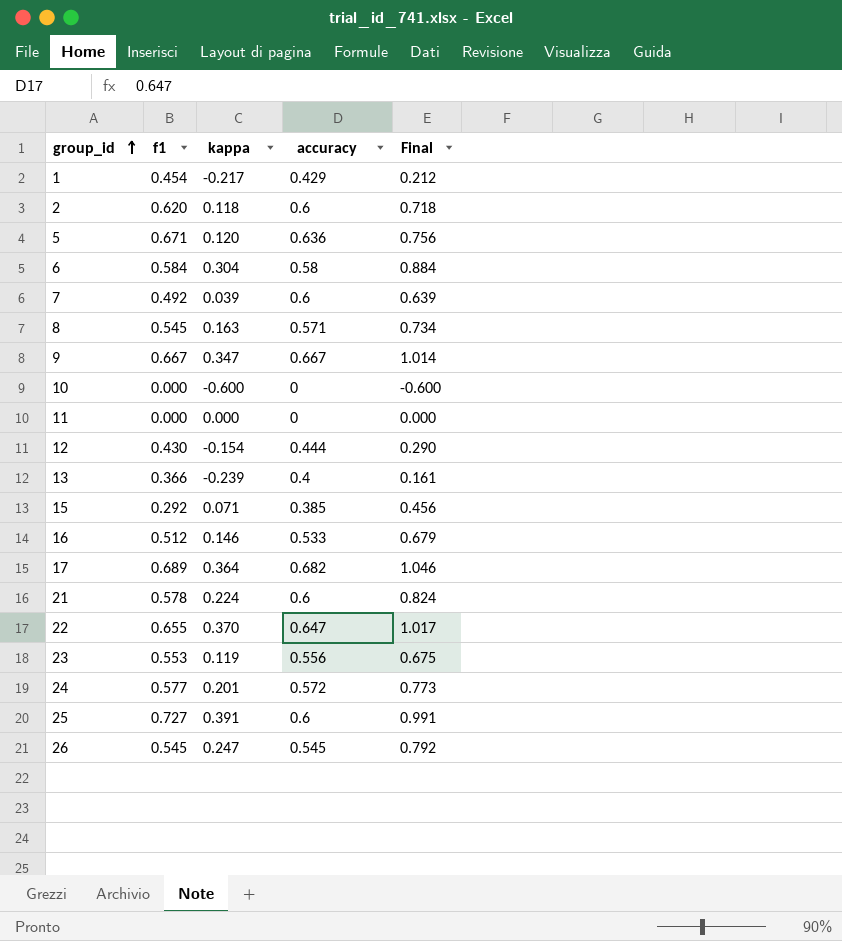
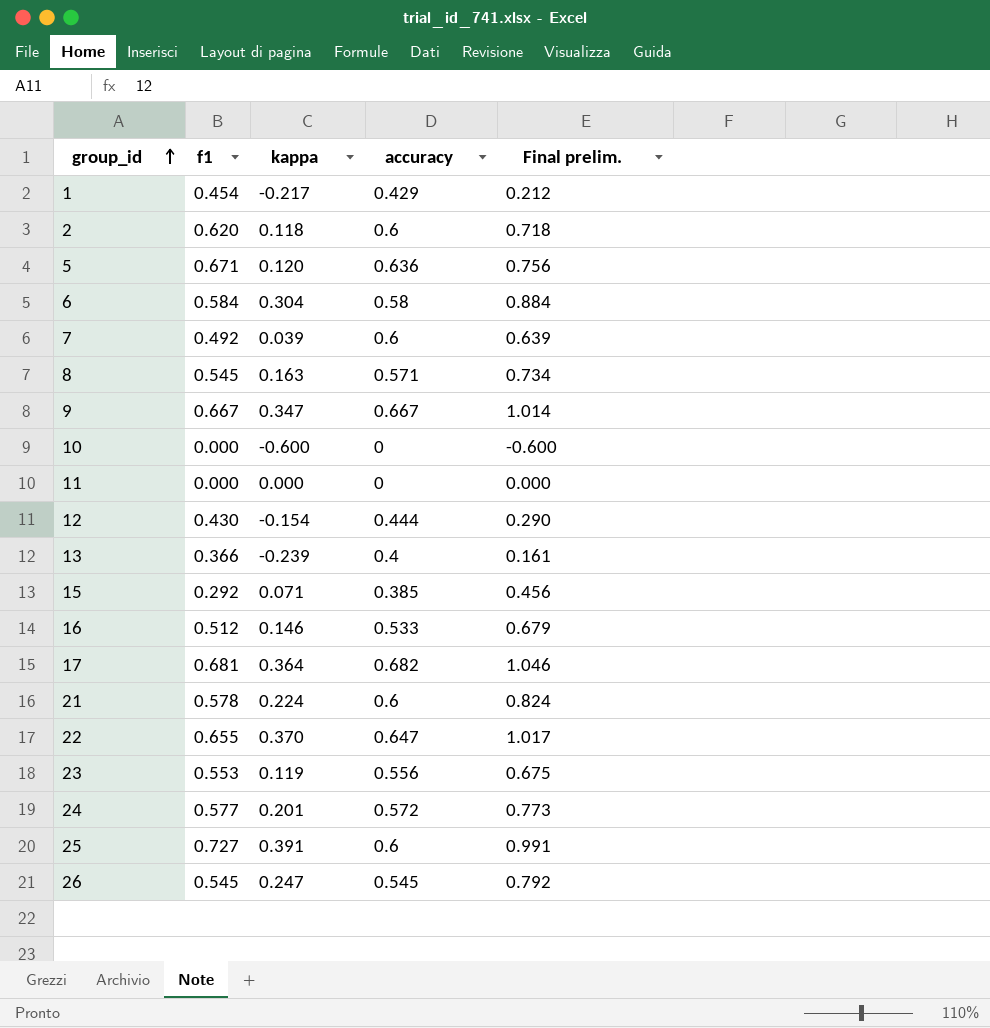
column name: Final -> Final prelim.
17 | f1: 0.689 -> 0.681

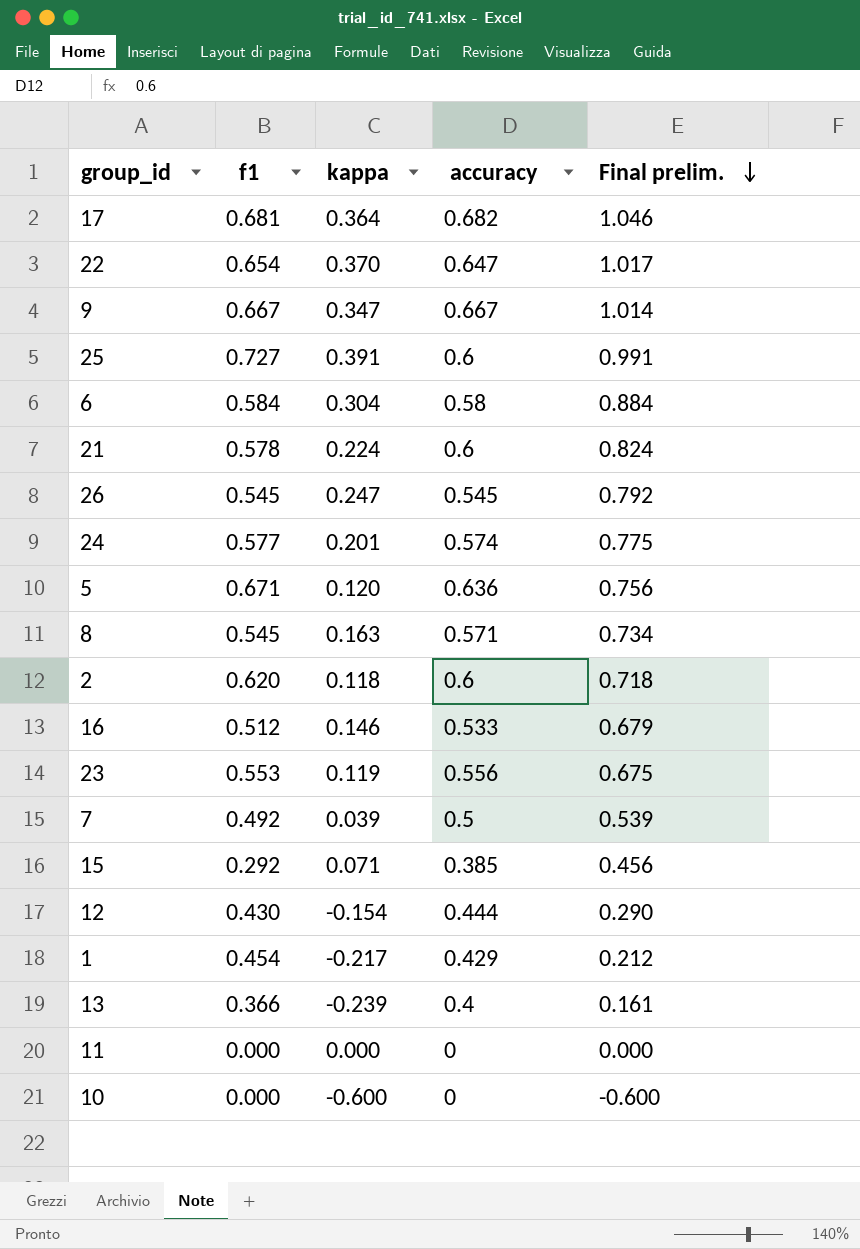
row order: group_id ascending -> Final prelim. descending
22 | f1: 0.655 -> 0.654
24 | accuracy: 0.572 -> 0.574
24 | Final prelim.: 0.773 -> 0.775
7 | accuracy: 0.6 -> 0.5
7 | Final prelim.: 0.639 -> 0.539

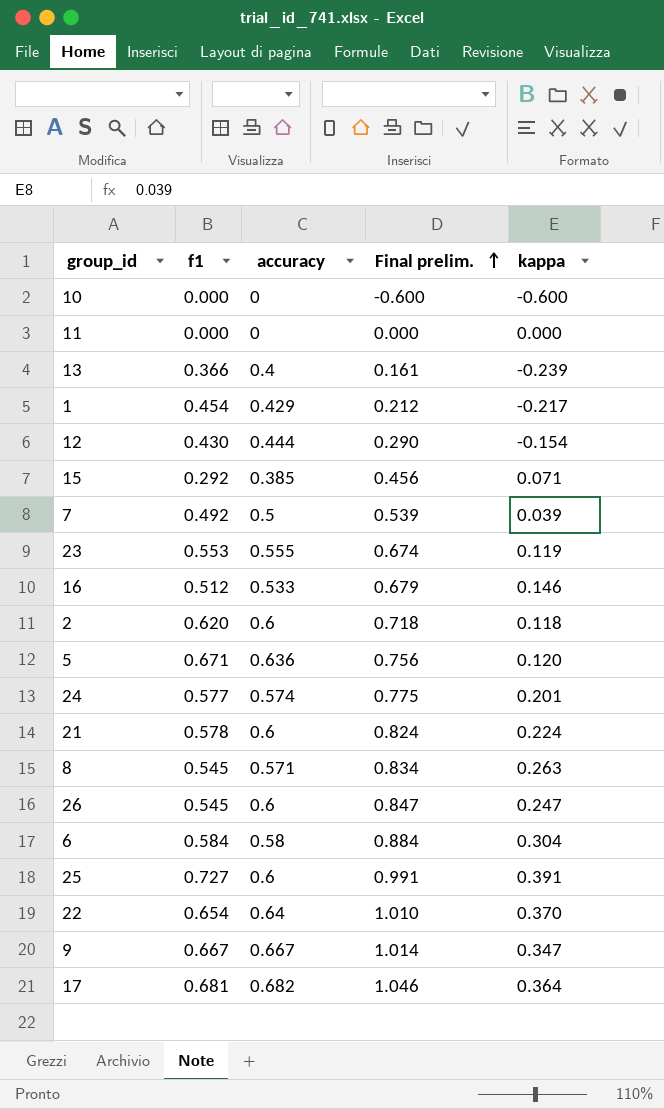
row order: Final prelim. descending -> Final prelim. ascending
column kappa | position: 3 -> 5
23 | accuracy: 0.556 -> 0.555
23 | Final prelim.: 0.675 -> 0.674
8 | Final prelim.: 0.734 -> 0.834
8 | kappa: 0.163 -> 0.263
26 | accuracy: 0.545 -> 0.6
26 | Final prelim.: 0.792 -> 0.847
22 | accuracy: 0.647 -> 0.64
22 | Final prelim.: 1.017 -> 1.010

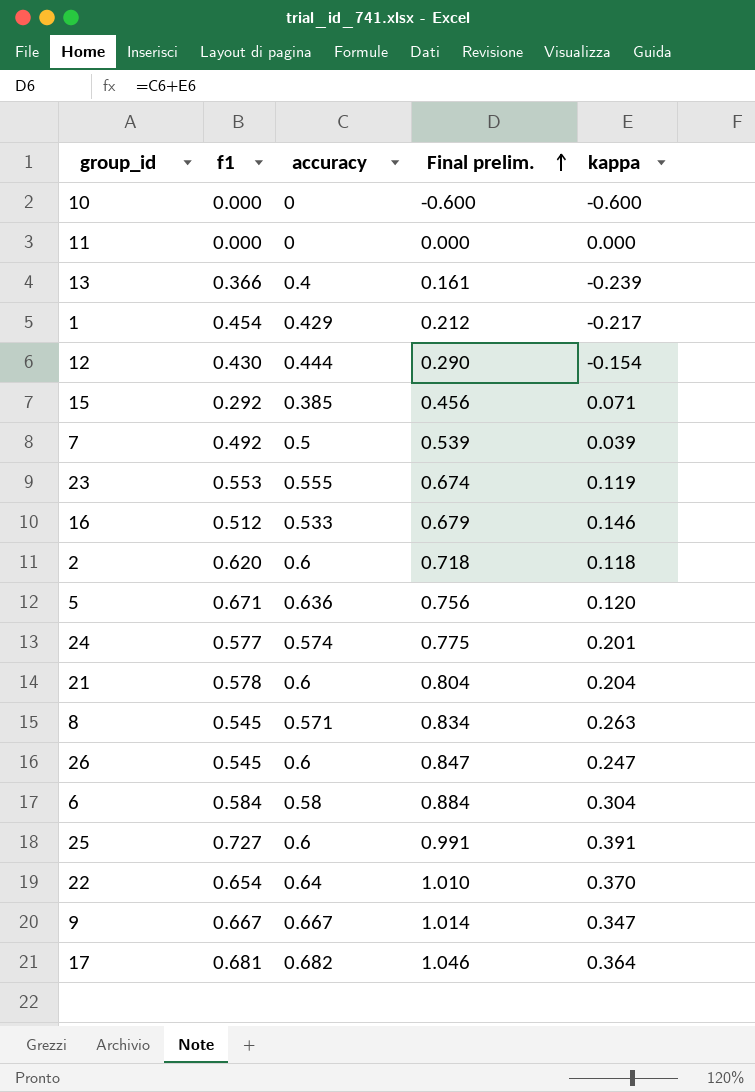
21 | Final prelim.: 0.824 -> 0.804
21 | kappa: 0.224 -> 0.204

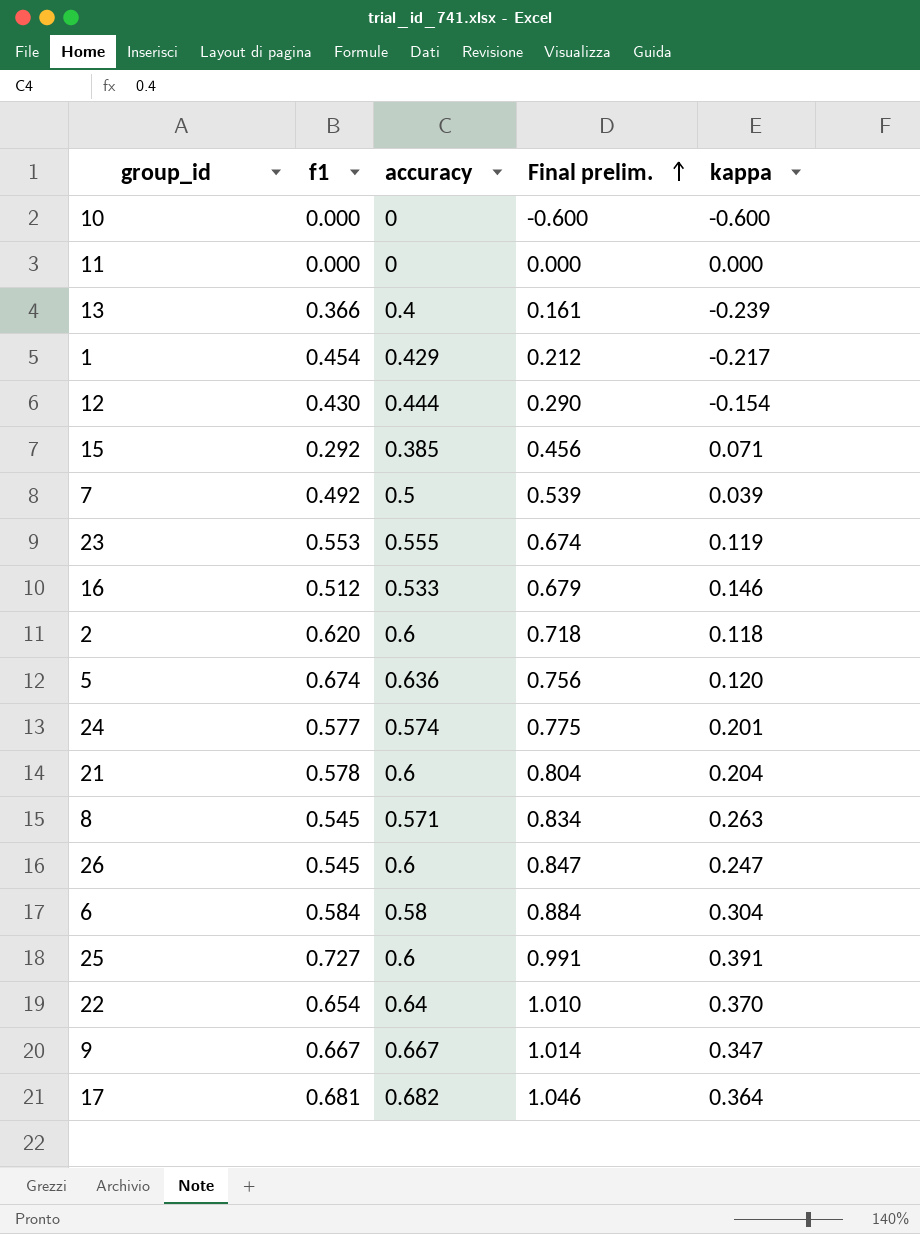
5 | f1: 0.671 -> 0.674

